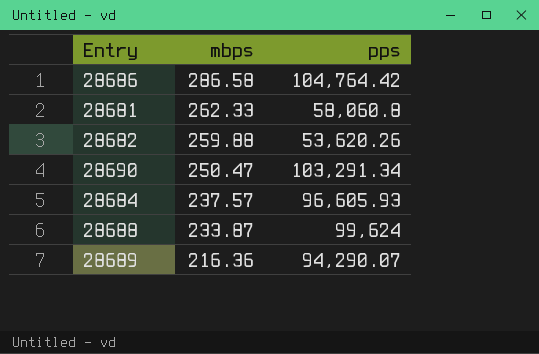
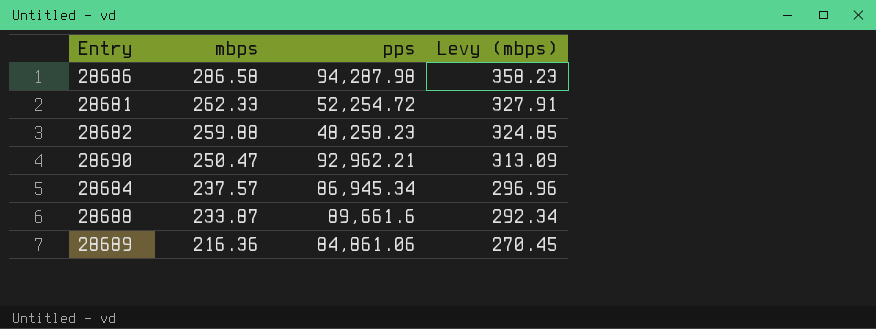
column Levy (mbps) | formula: none -> [mbps] * 1.25
28686 | pps: 104,764.42 -> 94,287.98
28681 | pps: 58,060.8 -> 52,254.72
28682 | pps: 53,620.26 -> 48,258.23
28690 | pps: 103,291.34 -> 92,962.21
28684 | pps: 96,605.93 -> 86,945.34
28688 | pps: 99,624 -> 89,661.6
28689 | pps: 94,290.07 -> 84,861.06

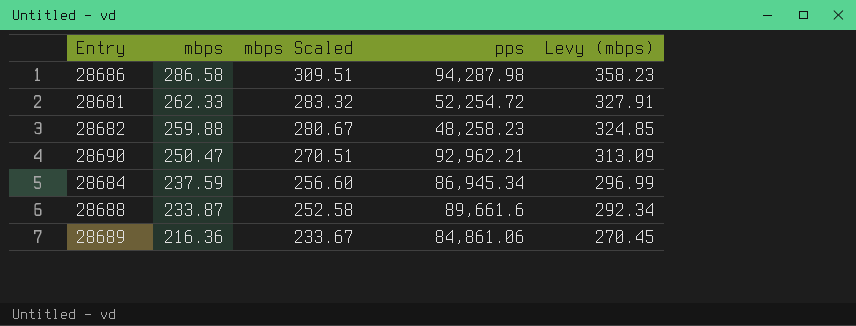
column mbps Scaled | formula: none -> [mbps] * 1.08
28684 | mbps: 237.57 -> 237.59
28684 | Levy (mbps): 296.96 -> 296.99

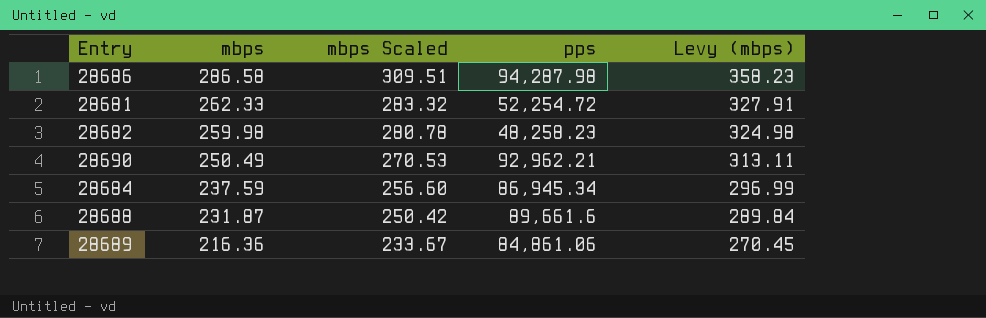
28682 | mbps: 259.88 -> 259.98
28682 | mbps Scaled: 280.67 -> 280.78
28682 | Levy (mbps): 324.85 -> 324.98
28690 | mbps: 250.47 -> 250.49
28690 | mbps Scaled: 270.51 -> 270.53
28690 | Levy (mbps): 313.09 -> 313.11
28688 | mbps: 233.87 -> 231.87
28688 | mbps Scaled: 252.58 -> 250.42
28688 | Levy (mbps): 292.34 -> 289.84

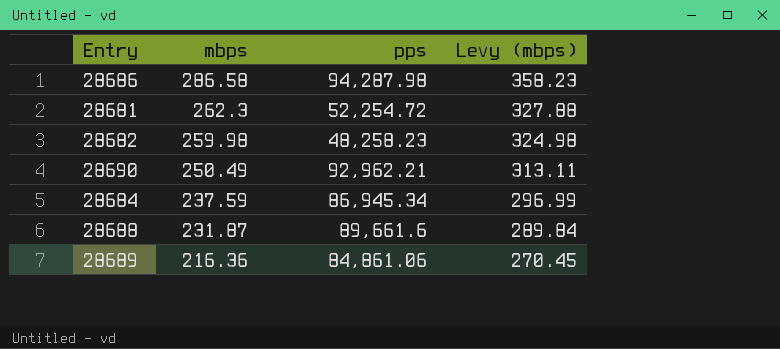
column mbps Scaled | formula: [mbps] * 1.08 -> none
28681 | mbps: 262.33 -> 262.3
28681 | Levy (mbps): 327.91 -> 327.88

